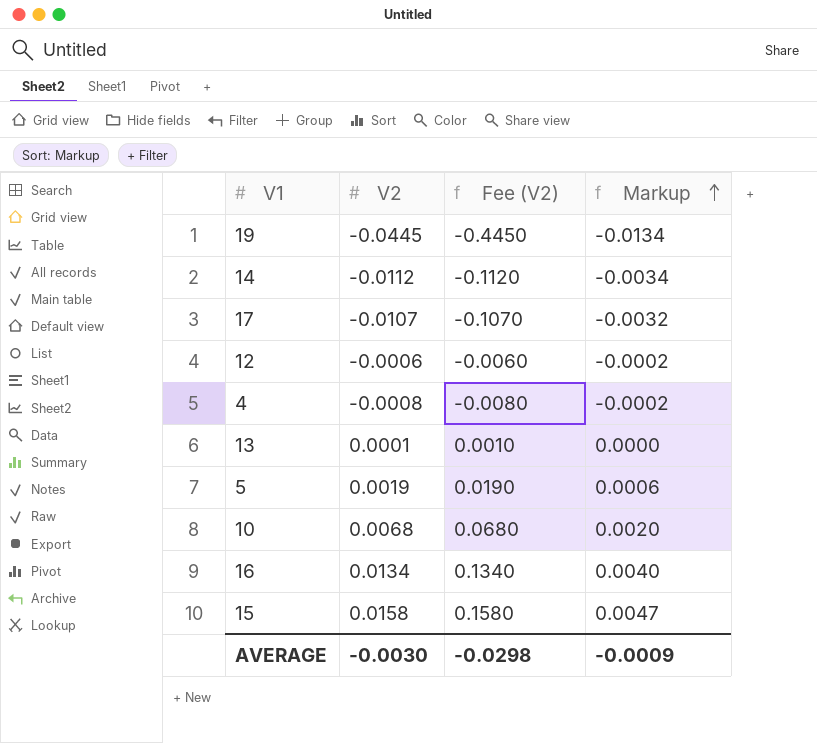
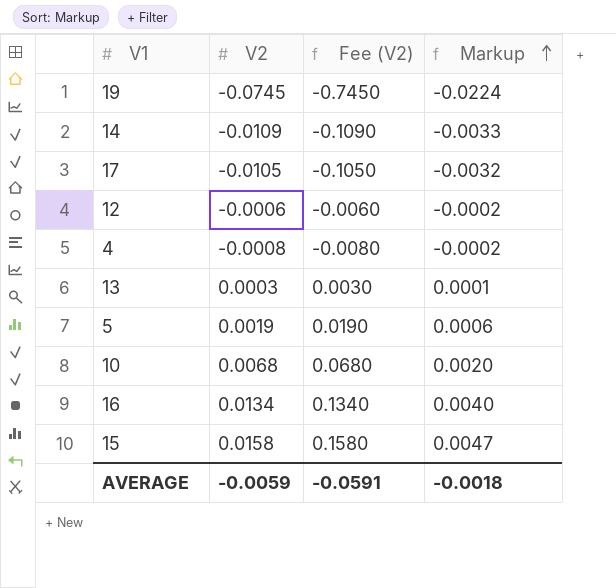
19 | V2: -0.0445 -> -0.0745
19 | Fee (V2): -0.4450 -> -0.7450
19 | Markup: -0.0134 -> -0.0224
14 | V2: -0.0112 -> -0.0109
14 | Fee (V2): -0.1120 -> -0.1090
14 | Markup: -0.0034 -> -0.0033
17 | V2: -0.0107 -> -0.0105
17 | Fee (V2): -0.1070 -> -0.1050
13 | V2: 0.0001 -> 0.0003
13 | Fee (V2): 0.0010 -> 0.0030
13 | Markup: 0.0000 -> 0.0001
AVERAGE | V2: -0.0030 -> -0.0059
AVERAGE | Fee (V2): -0.0298 -> -0.0591
AVERAGE | Markup: -0.0009 -> -0.0018

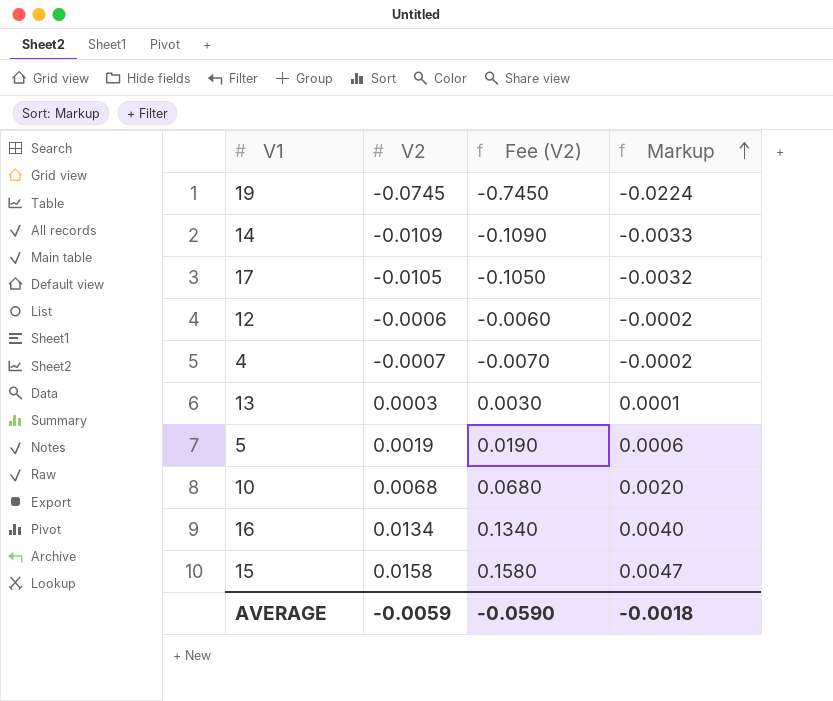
4 | V2: -0.0008 -> -0.0007
4 | Fee (V2): -0.0080 -> -0.0070
AVERAGE | Fee (V2): -0.0591 -> -0.0590

